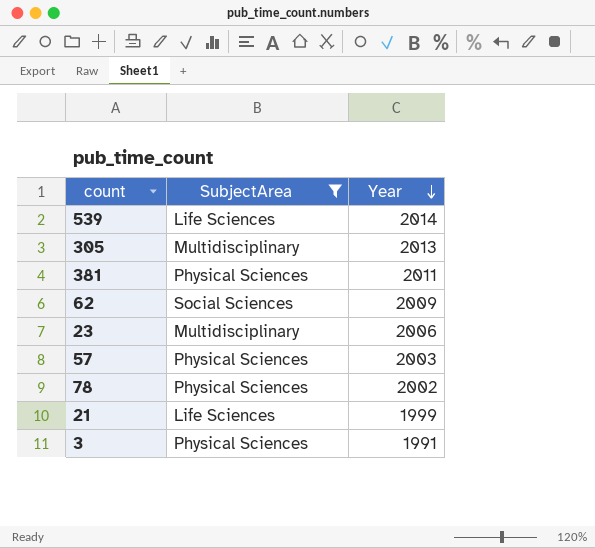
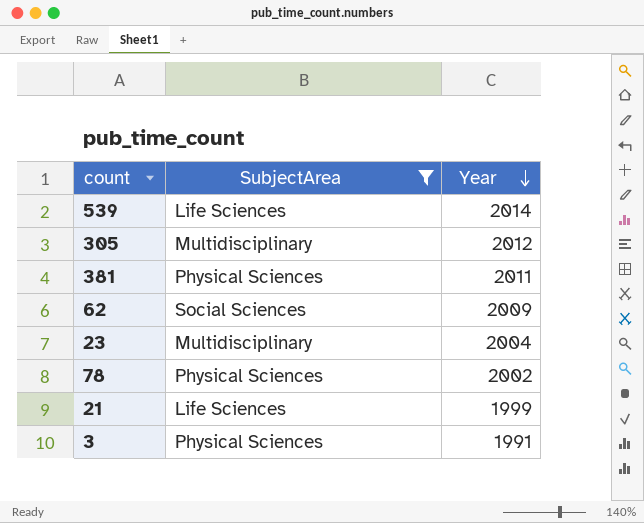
row 57: Physical Sciences | 2003 -> none
305 | Year: 2013 -> 2012
23 | Year: 2006 -> 2004

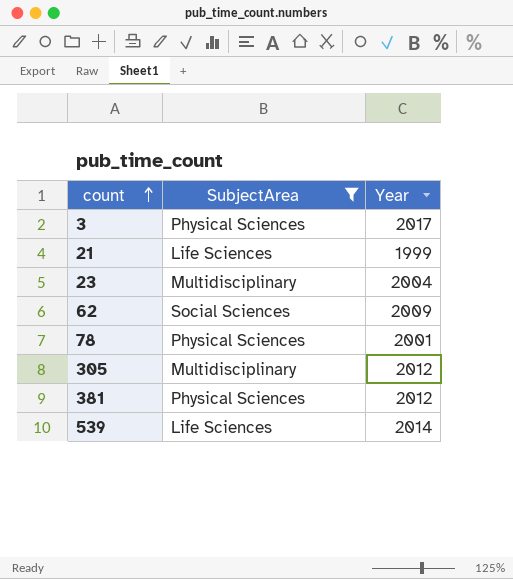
row order: Year descending -> count ascending
3 | Year: 1991 -> 2017
78 | Year: 2002 -> 2001
381 | Year: 2011 -> 2012

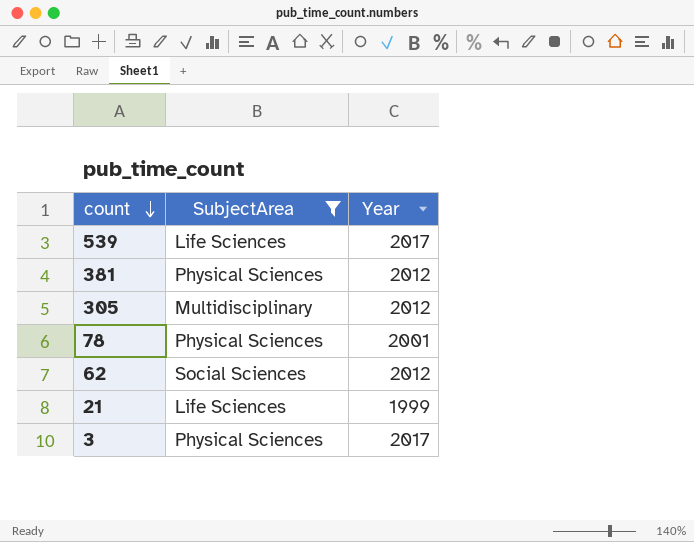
row order: count ascending -> count descending
row 23: Multidisciplinary | 2004 -> none
539 | Year: 2014 -> 2017
62 | Year: 2009 -> 2012

